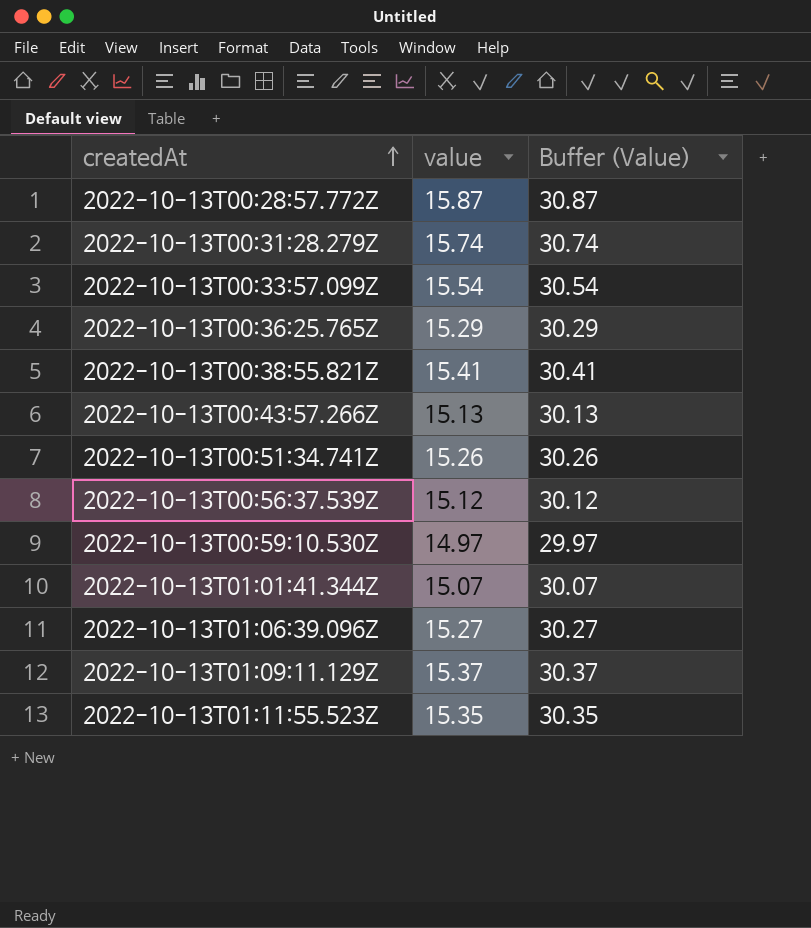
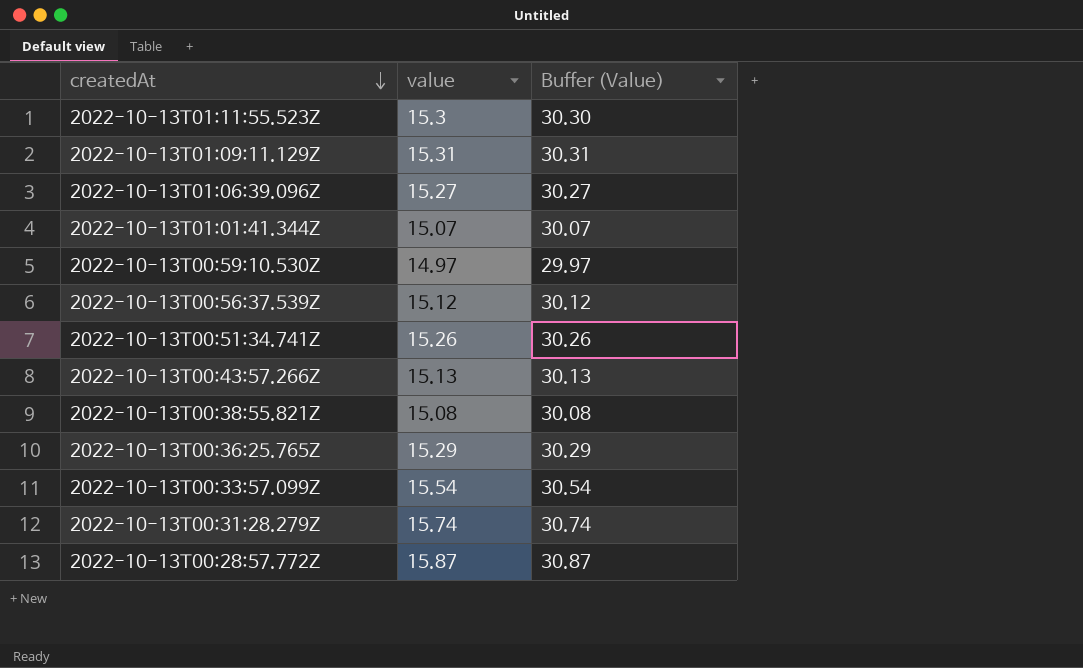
row order: createdAt ascending -> createdAt descending
2022-10-13T01:11:55.523Z | value: 15.35 -> 15.3
2022-10-13T01:11:55.523Z | Buffer (Value): 30.35 -> 30.30
2022-10-13T01:09:11.129Z | value: 15.37 -> 15.31
2022-10-13T01:09:11.129Z | Buffer (Value): 30.37 -> 30.31
2022-10-13T00:38:55.821Z | value: 15.41 -> 15.08
2022-10-13T00:38:55.821Z | Buffer (Value): 30.41 -> 30.08

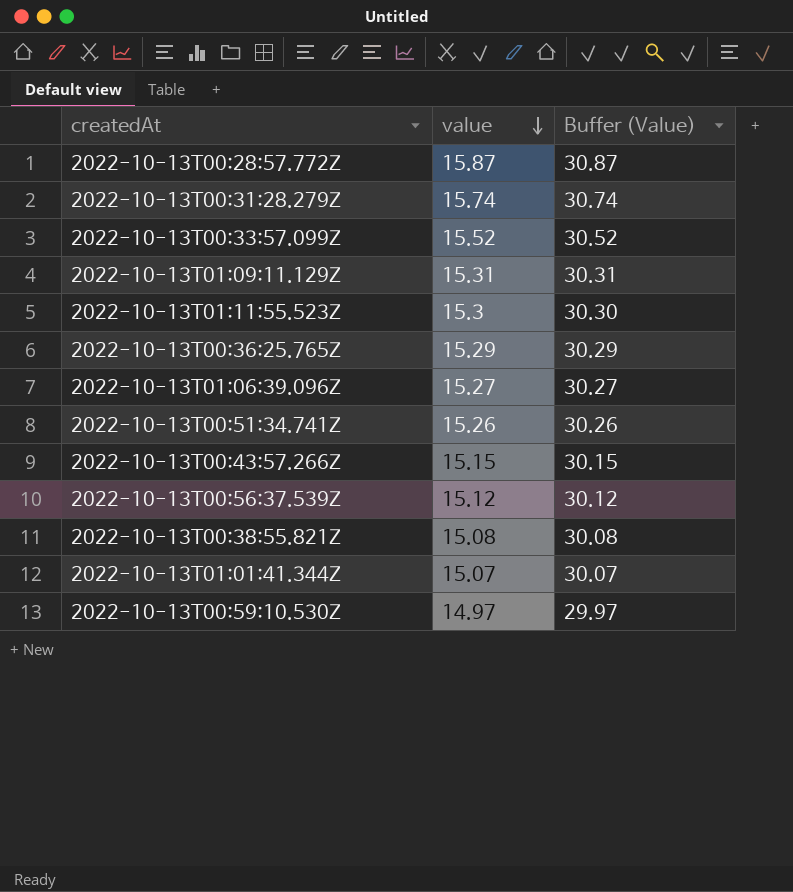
row order: createdAt descending -> value descending
2022-10-13T00:33:57.099Z | value: 15.54 -> 15.52
2022-10-13T00:33:57.099Z | Buffer (Value): 30.54 -> 30.52
2022-10-13T00:43:57.266Z | value: 15.13 -> 15.15
2022-10-13T00:43:57.266Z | Buffer (Value): 30.13 -> 30.15

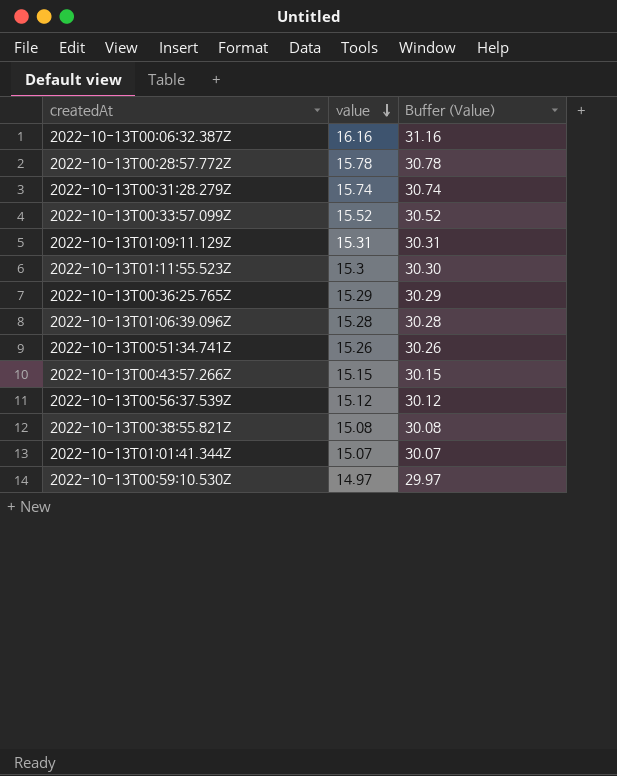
row 2022-10-13T00:06:32.387Z: none -> 16.16 | 31.16
2022-10-13T00:28:57.772Z | value: 15.87 -> 15.78
2022-10-13T00:28:57.772Z | Buffer (Value): 30.87 -> 30.78
2022-10-13T01:06:39.096Z | value: 15.27 -> 15.28
2022-10-13T01:06:39.096Z | Buffer (Value): 30.27 -> 30.28

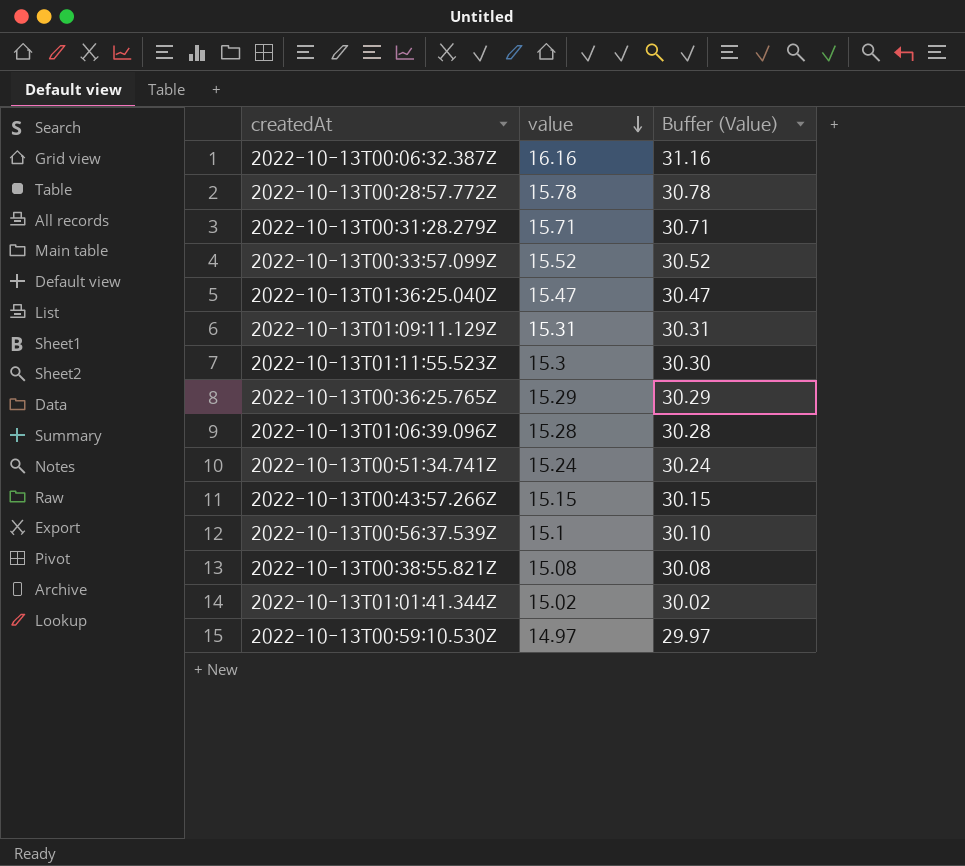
2022-10-13T00:31:28.279Z | value: 15.74 -> 15.71
2022-10-13T00:31:28.279Z | Buffer (Value): 30.74 -> 30.71
row 2022-10-13T01:36:25.040Z: none -> 15.47 | 30.47
2022-10-13T00:51:34.741Z | value: 15.26 -> 15.24
2022-10-13T00:51:34.741Z | Buffer (Value): 30.26 -> 30.24
2022-10-13T00:56:37.539Z | value: 15.12 -> 15.1
2022-10-13T00:56:37.539Z | Buffer (Value): 30.12 -> 30.10
2022-10-13T01:01:41.344Z | value: 15.07 -> 15.02
2022-10-13T01:01:41.344Z | Buffer (Value): 30.07 -> 30.02

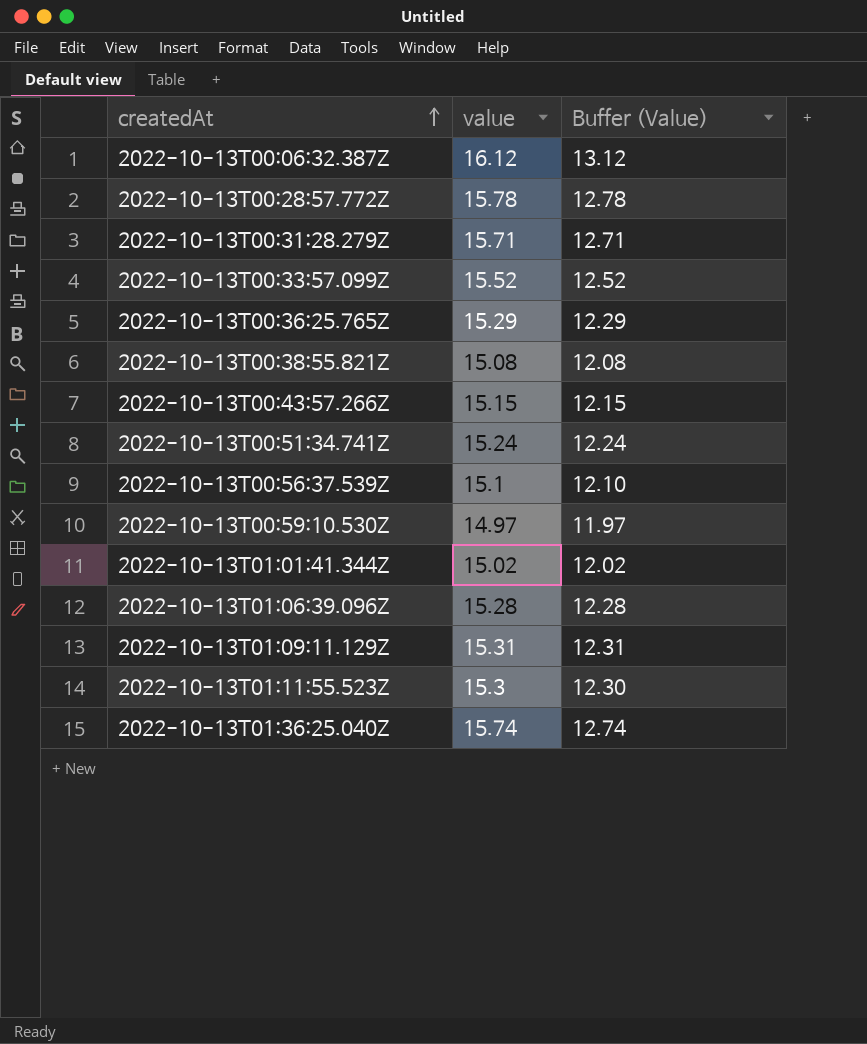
row order: value descending -> createdAt ascending
column Buffer (Value) | formula: [value] + 15 -> [value] - 3
2022-10-13T00:06:32.387Z | value: 16.16 -> 16.12
2022-10-13T01:36:25.040Z | value: 15.47 -> 15.74

